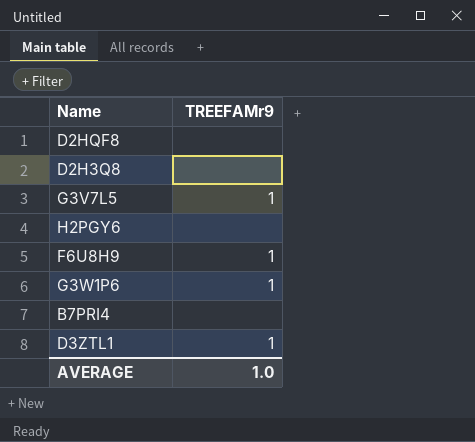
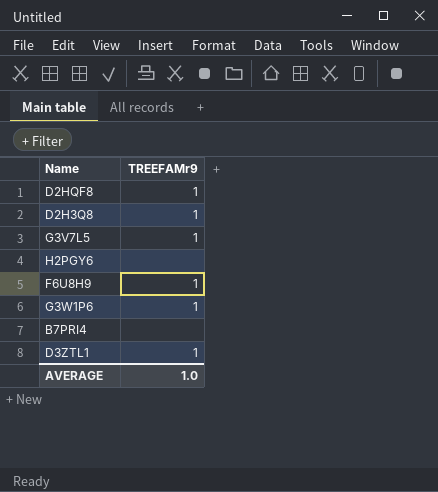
D2HQF8 | TREEFAMr9: none -> 1
D2H3Q8 | TREEFAMr9: none -> 1

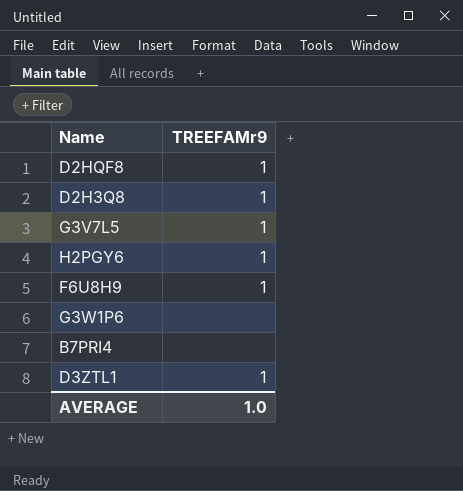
H2PGY6 | TREEFAMr9: none -> 1
G3W1P6 | TREEFAMr9: 1 -> none

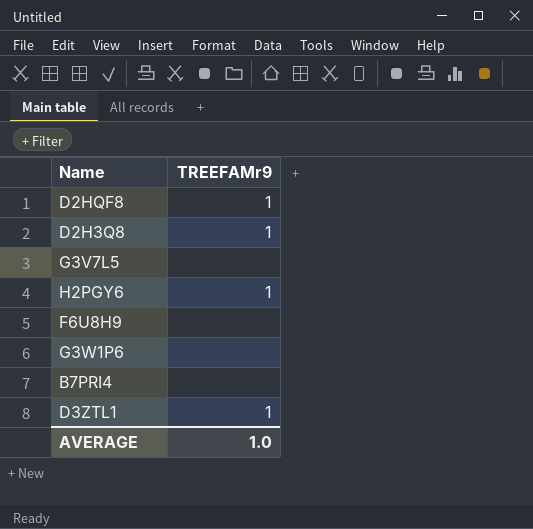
G3V7L5 | TREEFAMr9: 1 -> none
F6U8H9 | TREEFAMr9: 1 -> none

